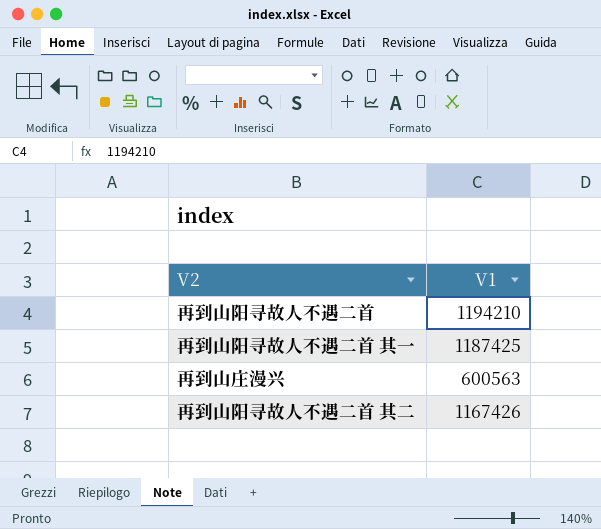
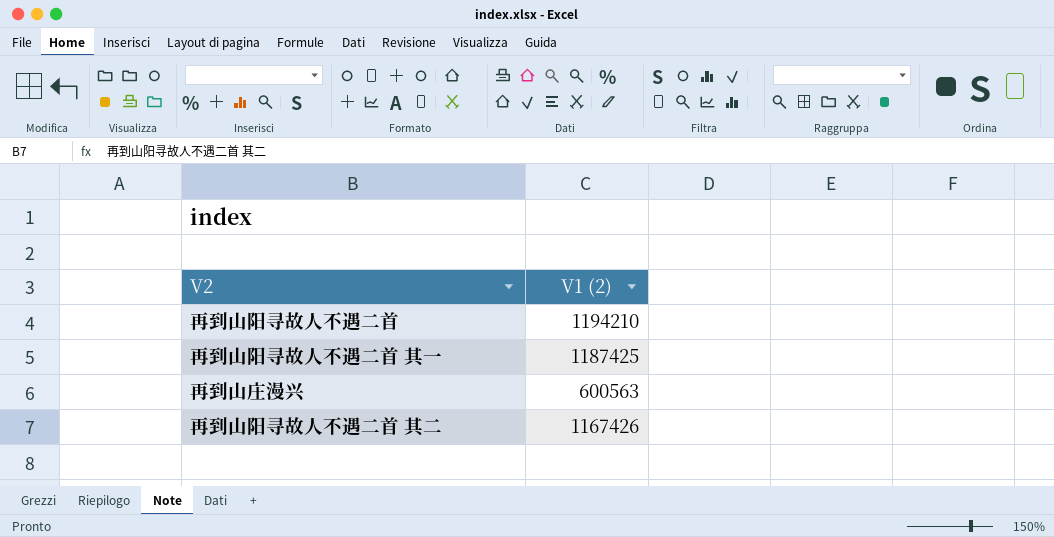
column name: V1 -> V1 (2)

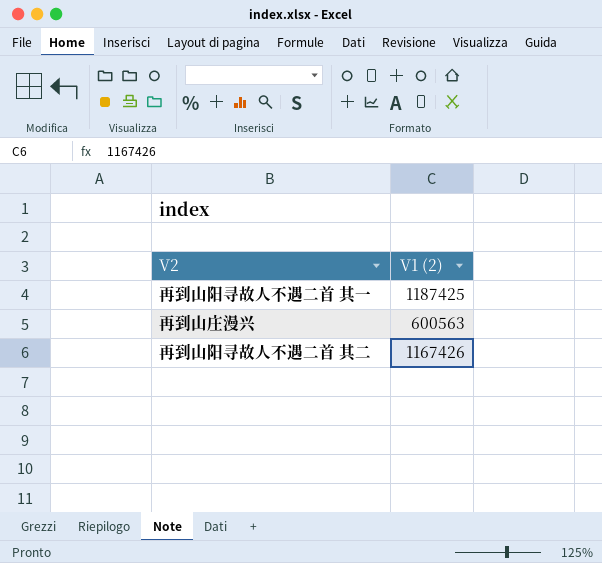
row 再到山阳寻故人不遇二首: 1194210 -> none

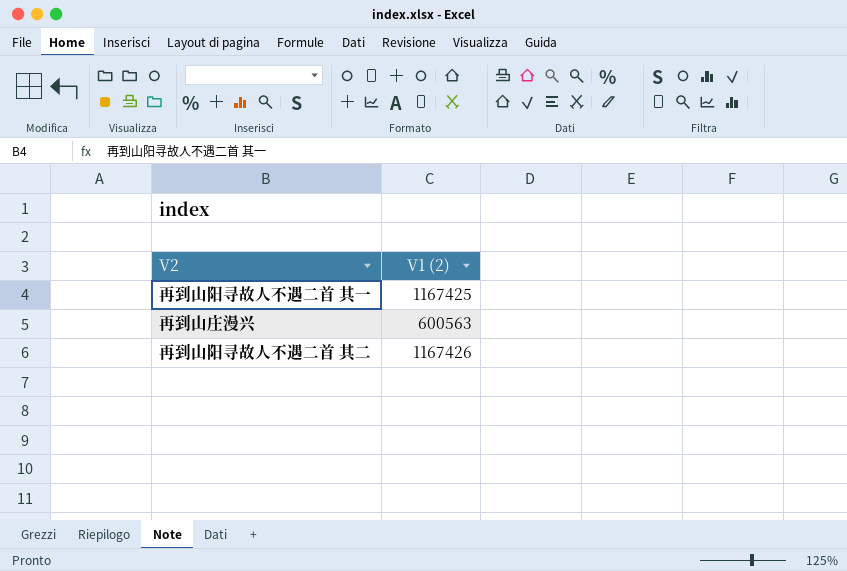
再到山阳寻故人不遇二首 其一 | V1 (2): 1187425 -> 1167425

